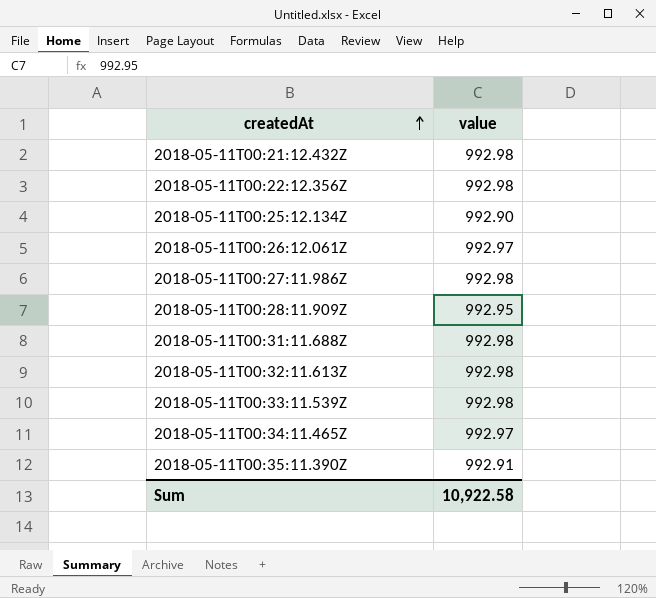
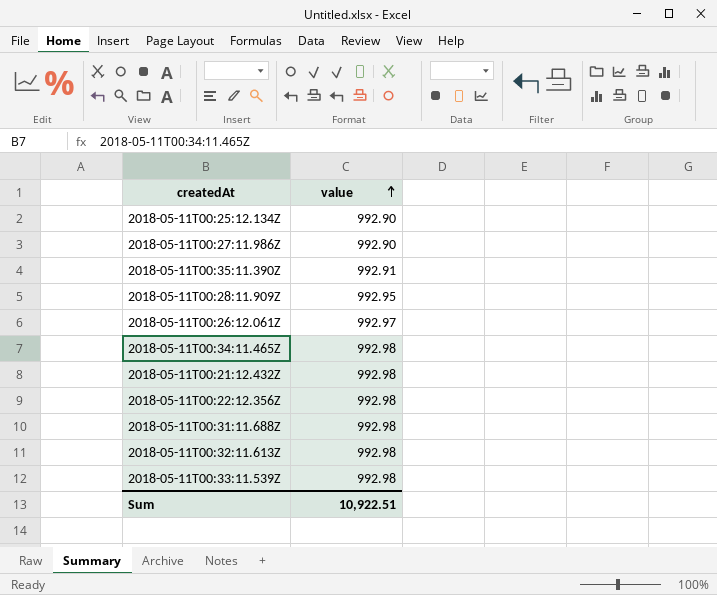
row order: createdAt ascending -> value ascending
2018-05-11T00:27:11.986Z | value: 992.98 -> 992.90
2018-05-11T00:34:11.465Z | value: 992.97 -> 992.98
Sum | value: 10,922.58 -> 10,922.51

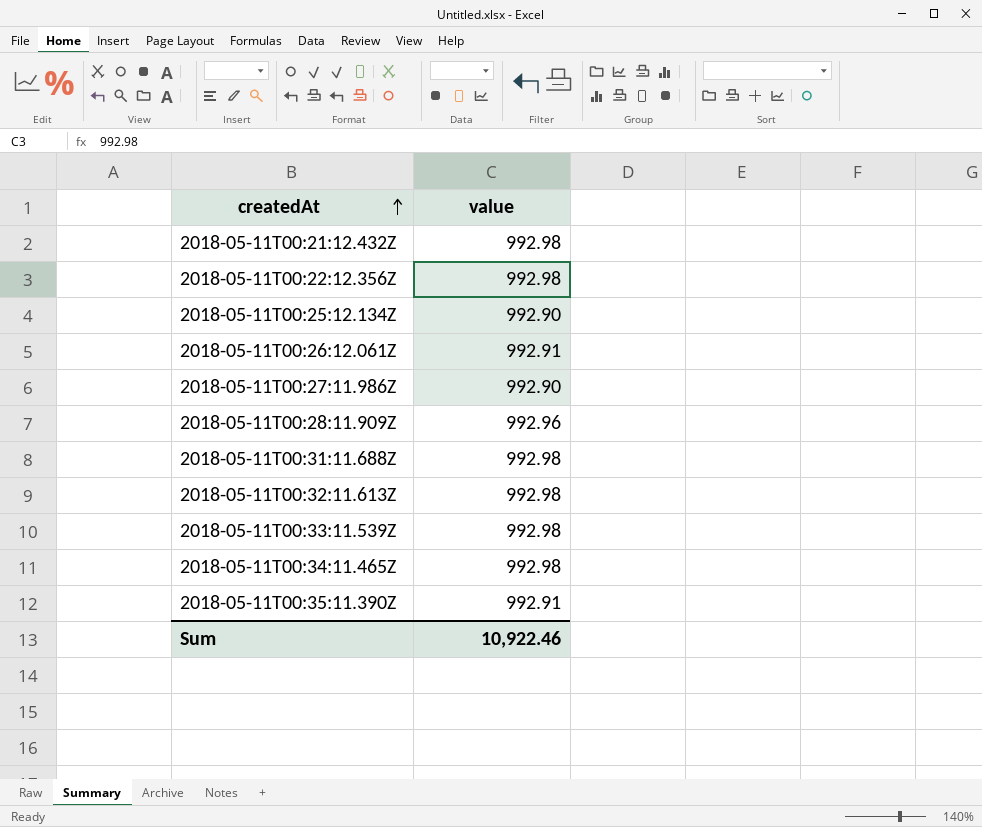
row order: value ascending -> createdAt ascending
2018-05-11T00:26:12.061Z | value: 992.97 -> 992.91
2018-05-11T00:28:11.909Z | value: 992.95 -> 992.96
Sum | value: 10,922.51 -> 10,922.46

